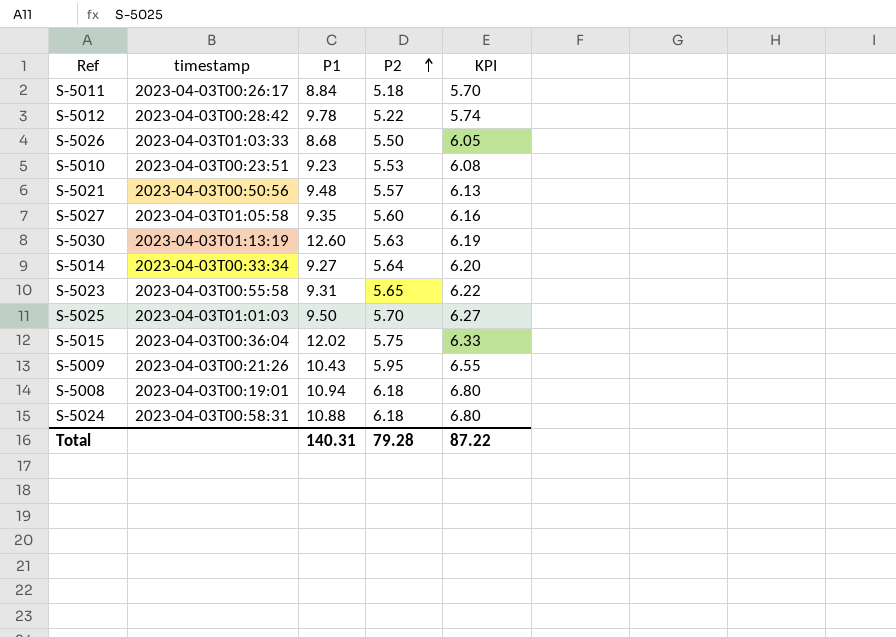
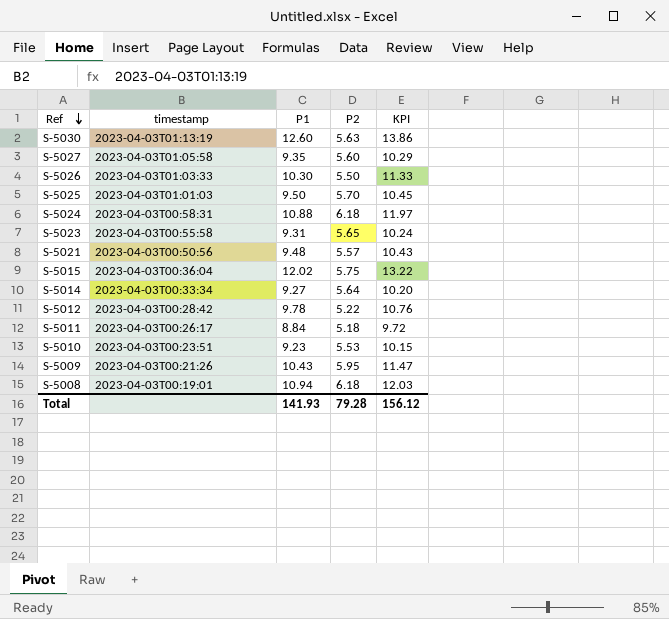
row order: P2 ascending -> Ref descending
column KPI | formula: [P2] * 1.1 -> [P1] * 1.1
S-5026 | P1: 8.68 -> 10.30
Total | P1: 140.31 -> 141.93
Total | KPI: 87.22 -> 156.12

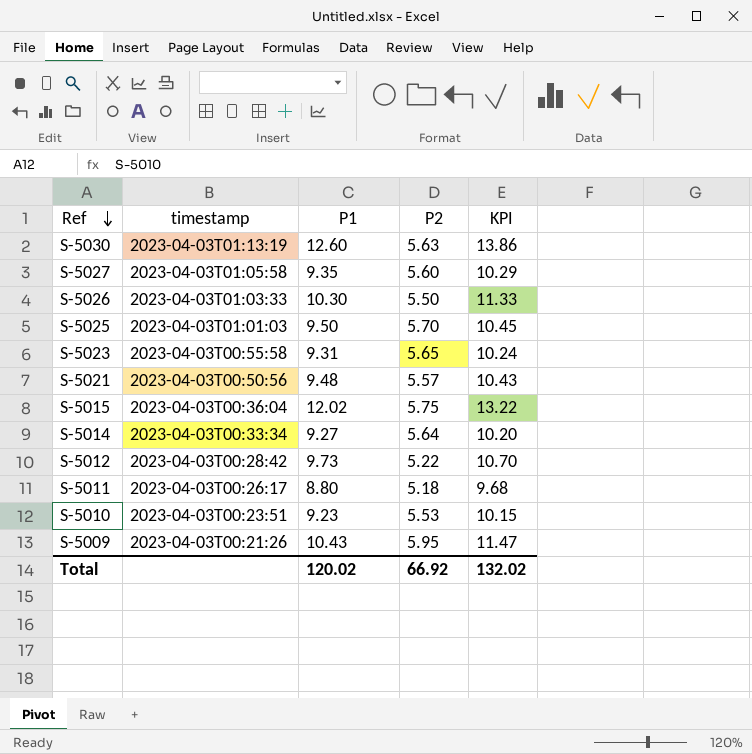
row S-5024: 2023-04-03T00:58:31 | 10.88 | 6.18 | 11.97 -> none
row S-5008: 2023-04-03T00:19:01 | 10.94 | 6.18 | 12.03 -> none
S-5012 | P1: 9.78 -> 9.73
S-5012 | KPI: 10.76 -> 10.70
S-5011 | P1: 8.84 -> 8.80
S-5011 | KPI: 9.72 -> 9.68
Total | P1: 141.93 -> 120.02
Total | P2: 79.28 -> 66.92
Total | KPI: 156.12 -> 132.02

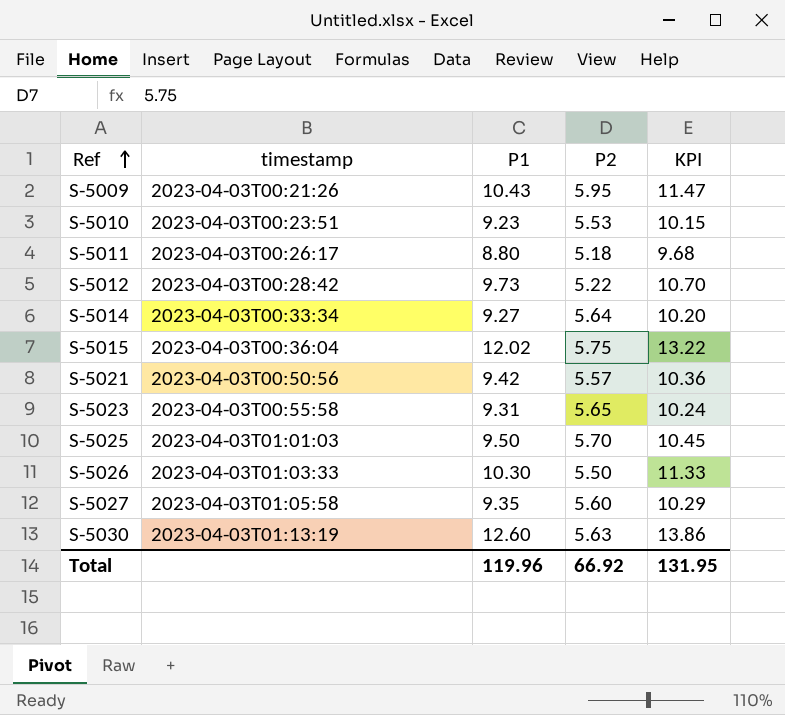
row order: Ref descending -> Ref ascending
S-5021 | P1: 9.48 -> 9.42
S-5021 | KPI: 10.43 -> 10.36
Total | P1: 120.02 -> 119.96
Total | KPI: 132.02 -> 131.95

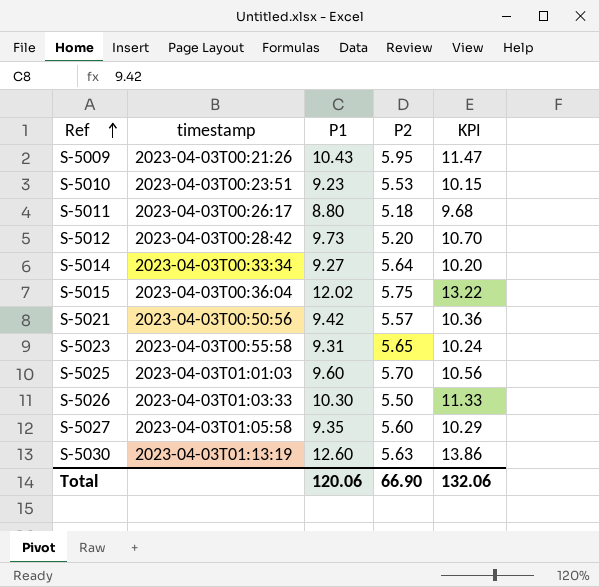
S-5012 | P2: 5.22 -> 5.20
S-5025 | P1: 9.50 -> 9.60
S-5025 | KPI: 10.45 -> 10.56
Total | P1: 119.96 -> 120.06
Total | P2: 66.92 -> 66.90
Total | KPI: 131.95 -> 132.06

